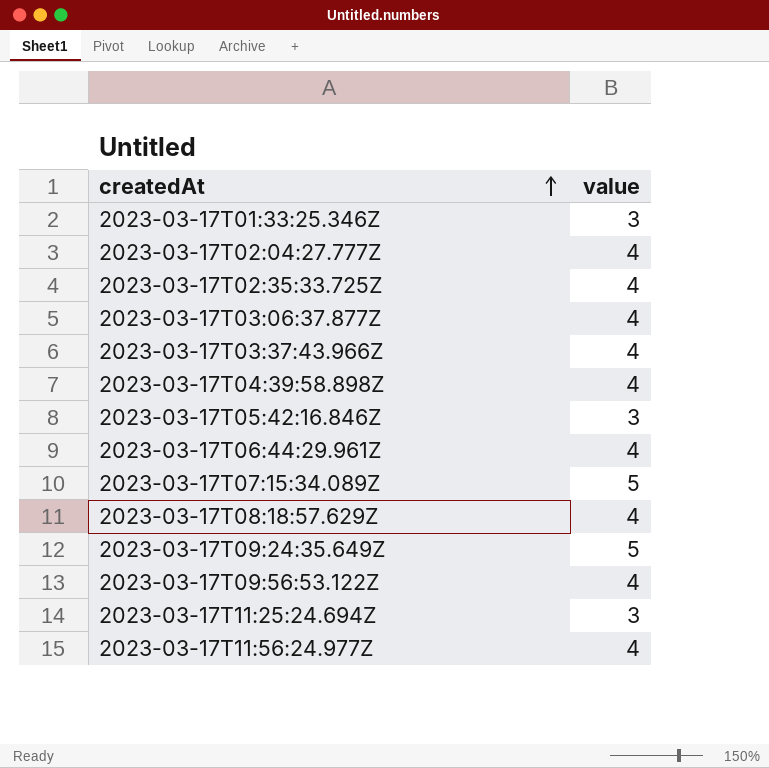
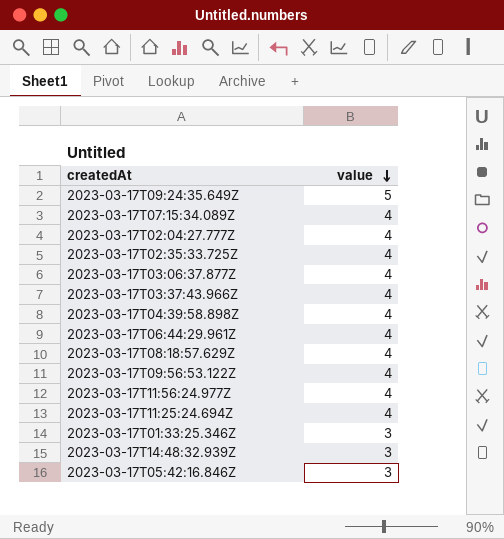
row order: createdAt ascending -> value descending
2023-03-17T07:15:34.089Z | value: 5 -> 4
2023-03-17T11:25:24.694Z | value: 3 -> 4
row 2023-03-17T14:48:32.939Z: none -> 3

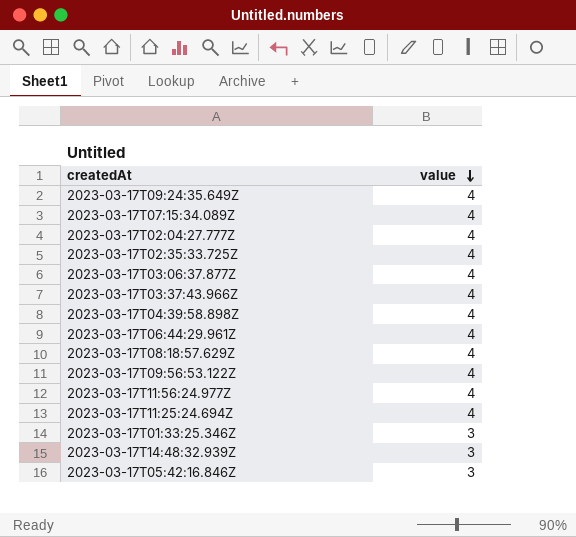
2023-03-17T09:24:35.649Z | value: 5 -> 4

